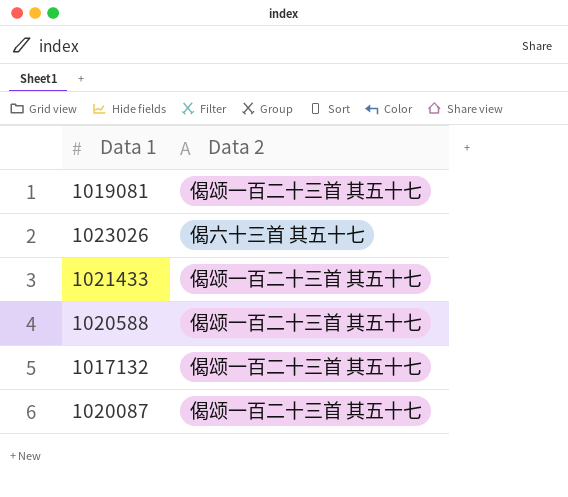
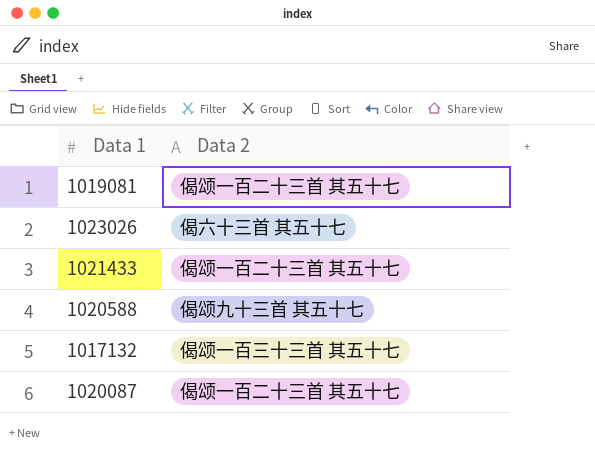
1020588 | Data 2: 偈颂一百二十三首 其五十七 -> 偈颂九十三首 其五十七
1017132 | Data 2: 偈颂一百二十三首 其五十七 -> 偈颂一百三十三首 其五十七

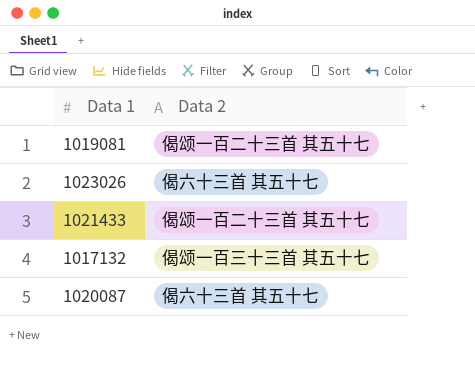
row 1020588: 偈颂九十三首 其五十七 -> none
1020087 | Data 2: 偈颂一百二十三首 其五十七 -> 偈六十三首 其五十七

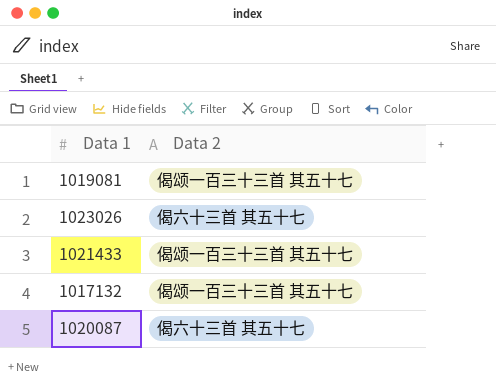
1019081 | Data 2: 偈颂一百二十三首 其五十七 -> 偈颂一百三十三首 其五十七
1021433 | Data 2: 偈颂一百二十三首 其五十七 -> 偈颂一百三十三首 其五十七

